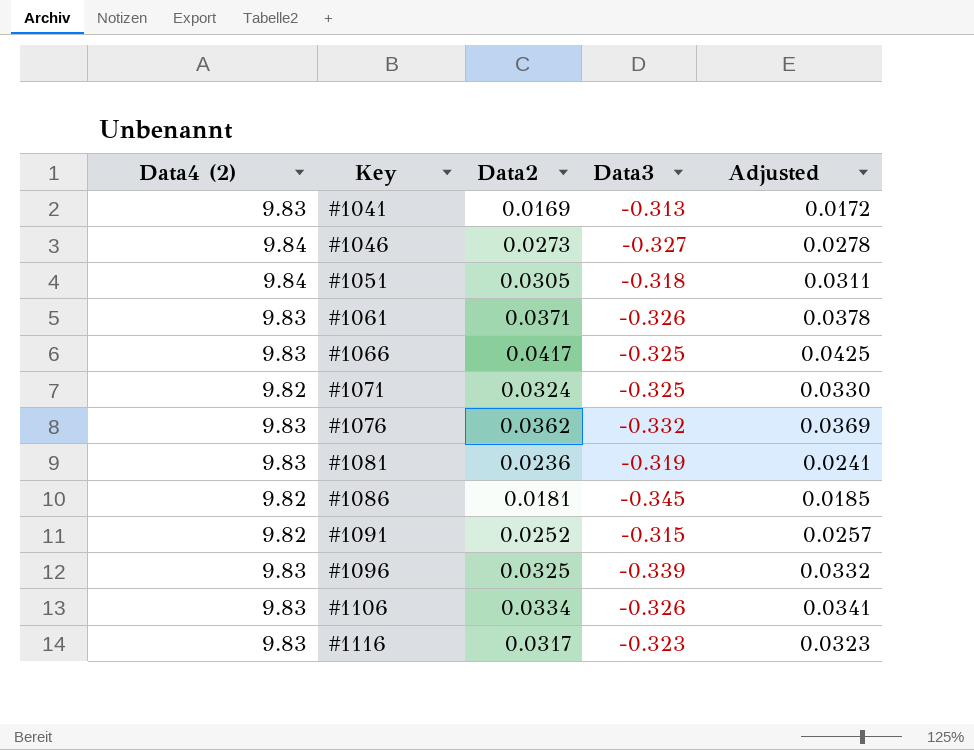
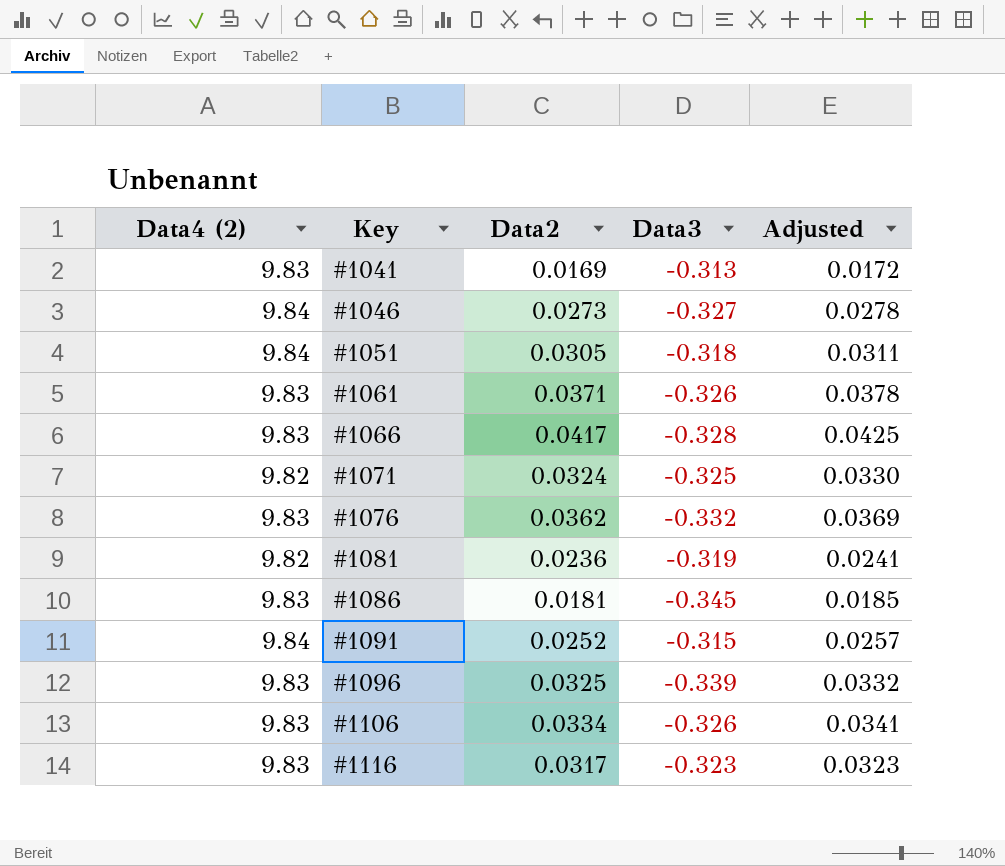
#1066 | Data3: -0.325 -> -0.328
#1081 | Data4 (2): 9.83 -> 9.82
#1086 | Data4 (2): 9.82 -> 9.83
#1091 | Data4 (2): 9.82 -> 9.84

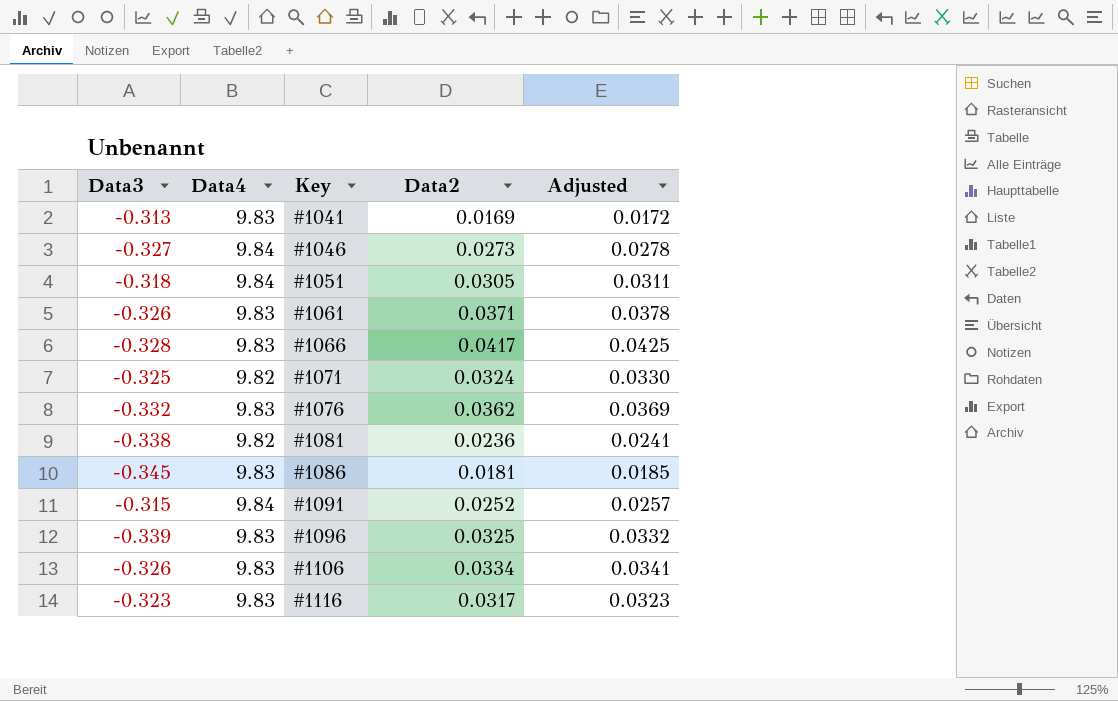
column Data3 | position: 4 -> 1
column name: Data4 (2) -> Data4
#1081 | Data3: -0.319 -> -0.338

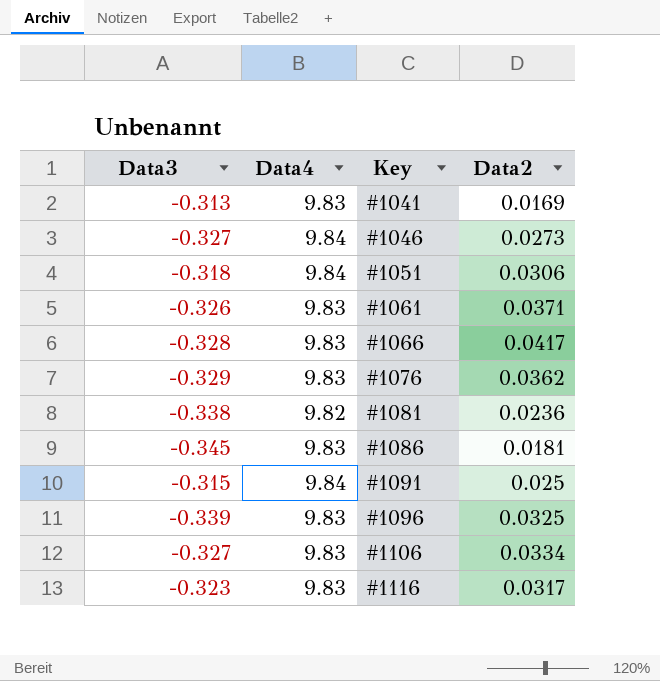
column Adjusted | formula: [Data2] * 1.02 -> none
row #1071: -0.325 | 9.82 | 0.0324 | 0.0330 -> none
#1051 | Data2: 0.0305 -> 0.0306
#1076 | Data3: -0.332 -> -0.329
#1091 | Data2: 0.0252 -> 0.025
#1106 | Data3: -0.326 -> -0.327

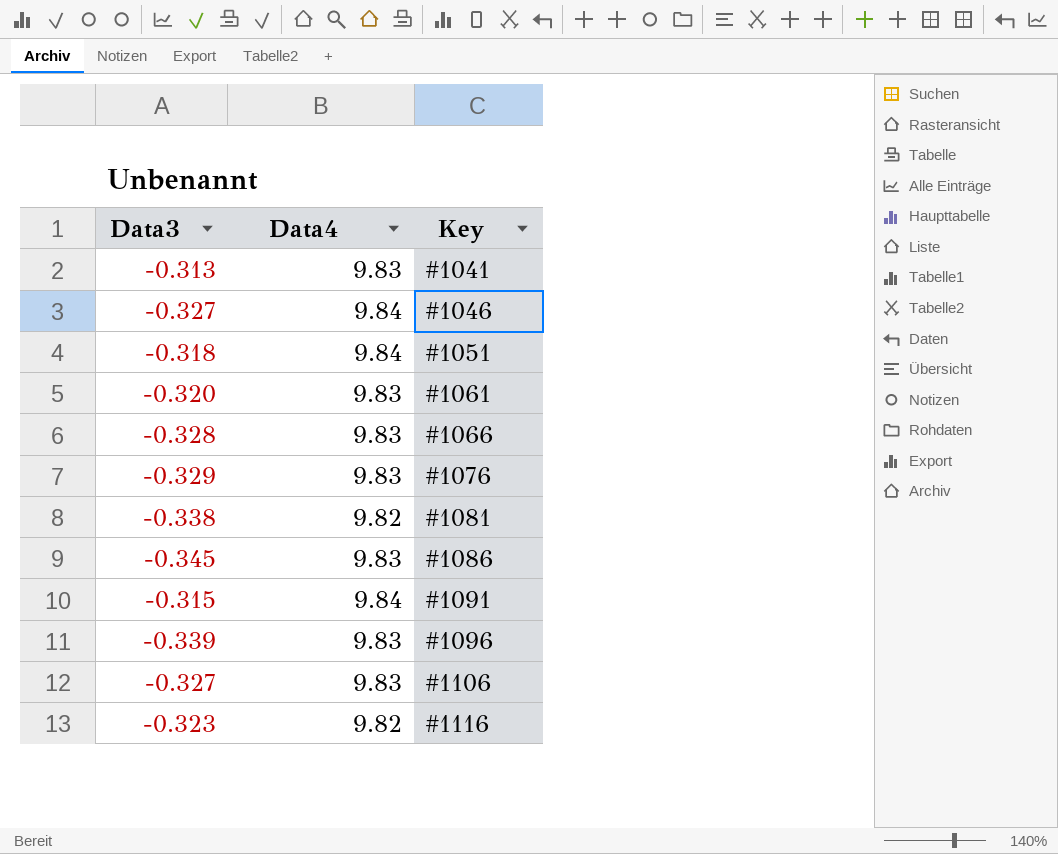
column Data2 | position: 4 -> none
#1061 | Data3: -0.326 -> -0.320
#1116 | Data4: 9.83 -> 9.82

